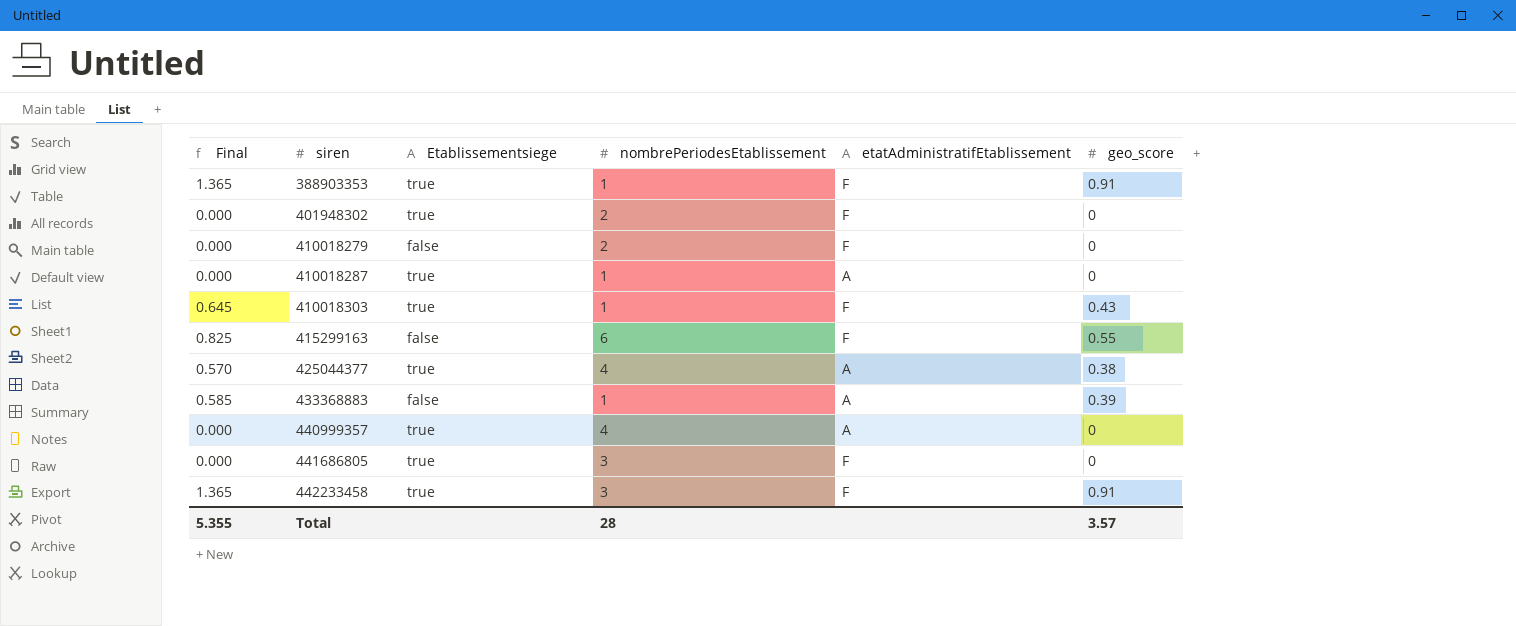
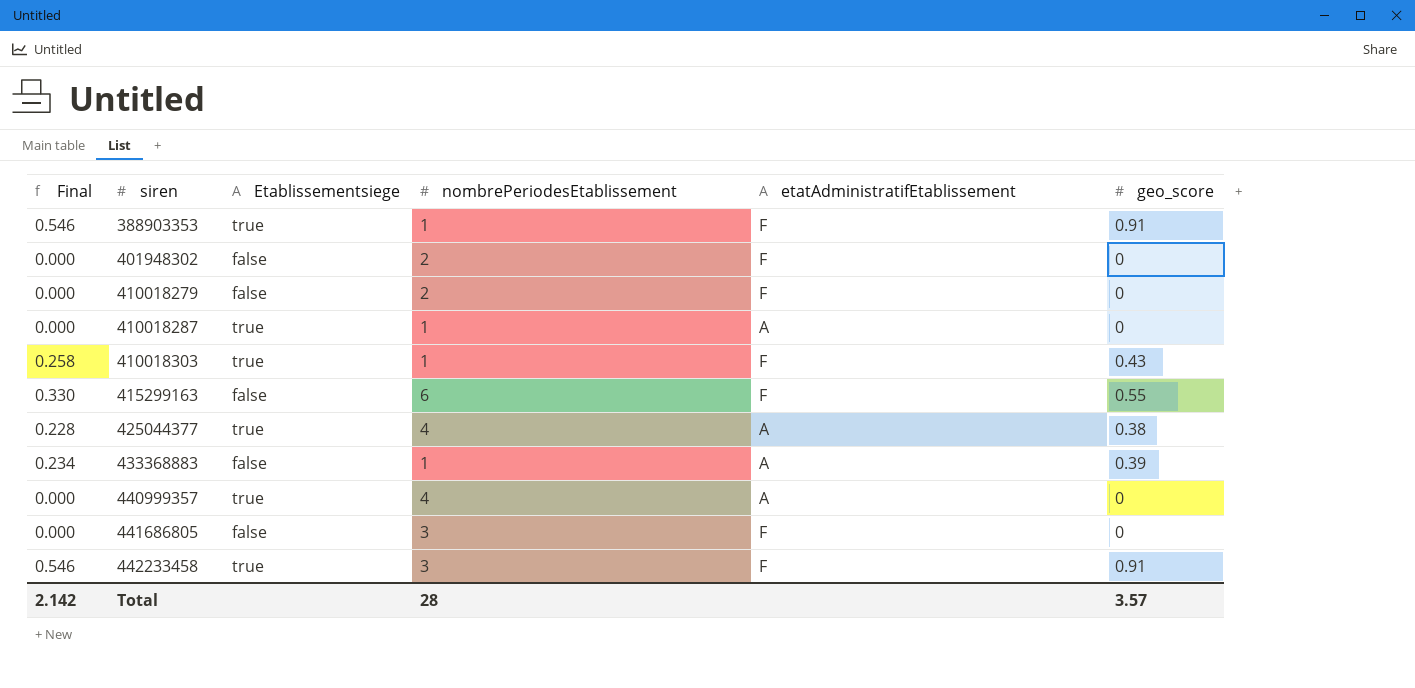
column Final | formula: [geo_score] * 1.5 -> [geo_score] * 0.6
401948302 | Etablissementsiege: true -> false
441686805 | Etablissementsiege: true -> false
Total | Final: 5.355 -> 2.142

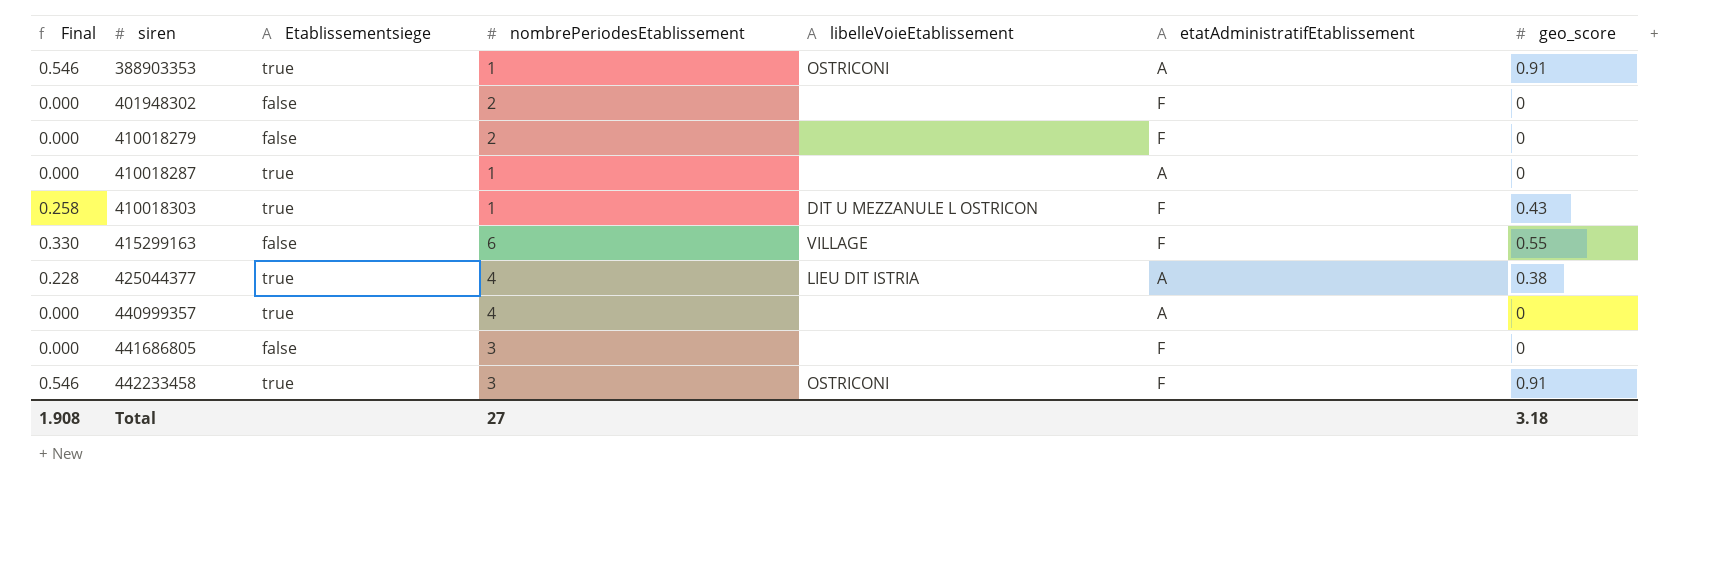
column libelleVoieEtablissement | position: none -> 5
row 433368883: 0.234 | false | 1 | A | 0.39 -> none
388903353 | etatAdministratifEtablissement: F -> A
Total | Final: 2.142 -> 1.908
Total | nombrePeriodesEtablissement: 28 -> 27
Total | geo_score: 3.57 -> 3.18

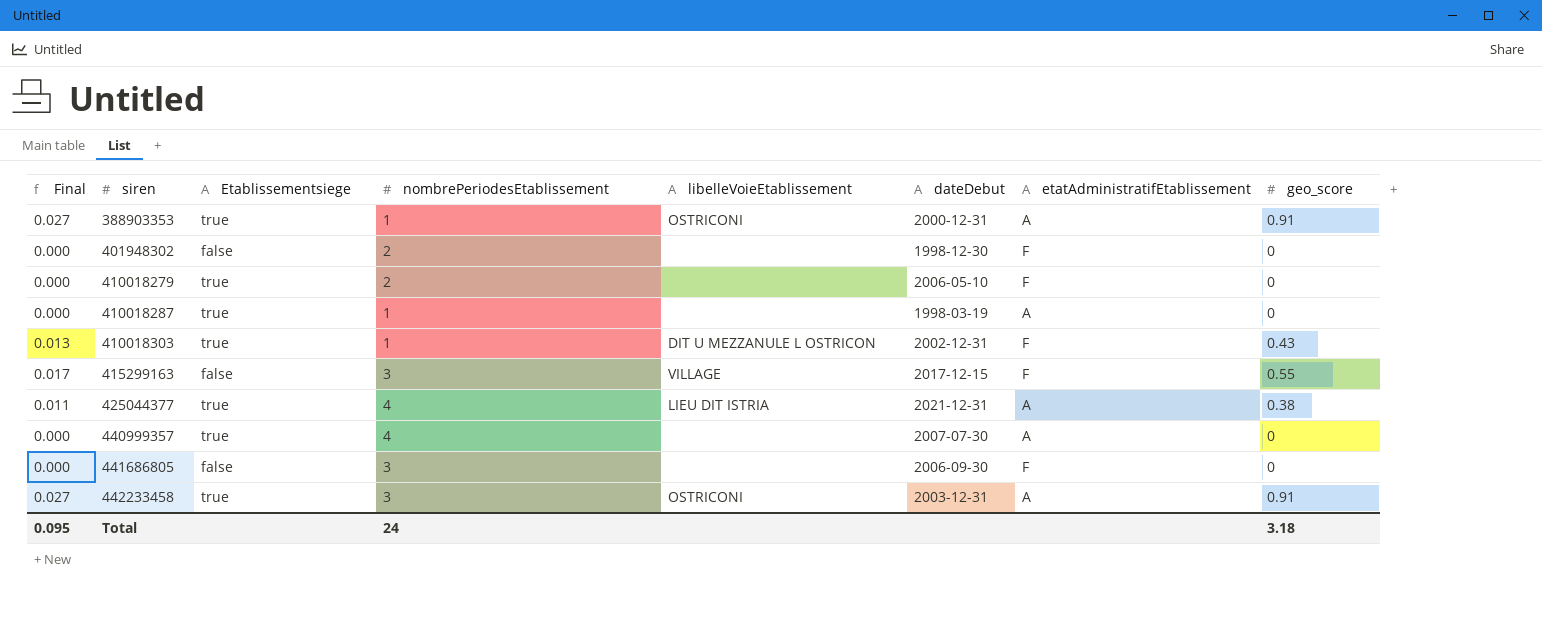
column Final | formula: [geo_score] * 0.6 -> [geo_score] * 0.03
column dateDebut | position: none -> 6
410018279 | Etablissementsiege: false -> true
415299163 | nombrePeriodesEtablissement: 6 -> 3
442233458 | etatAdministratifEtablissement: F -> A
Total | Final: 1.908 -> 0.095
Total | nombrePeriodesEtablissement: 27 -> 24

